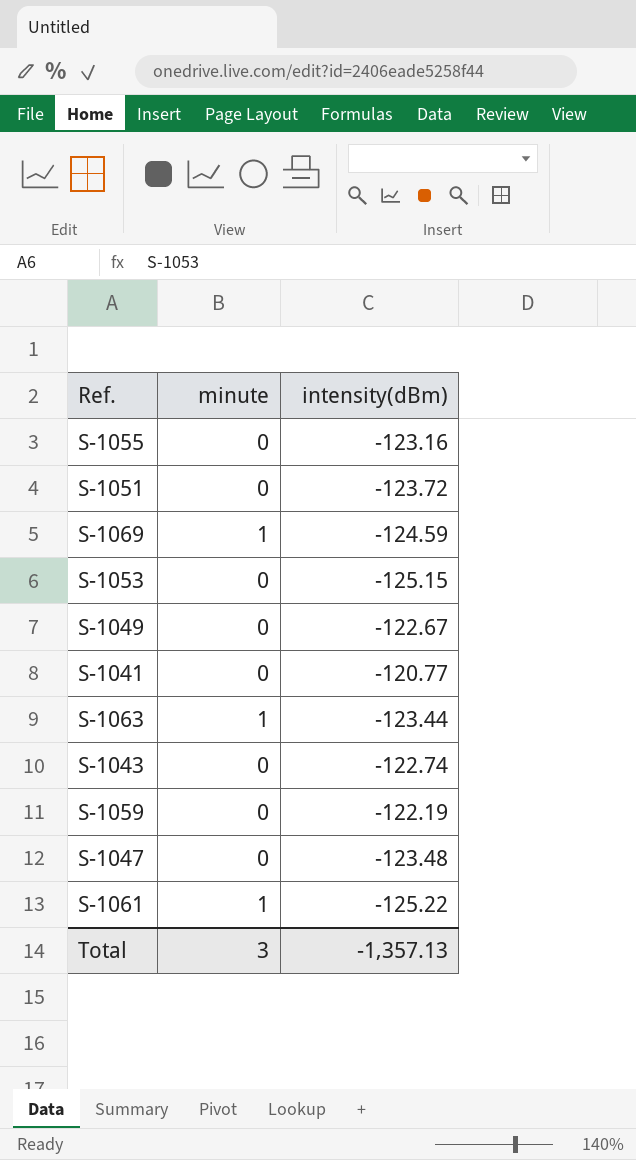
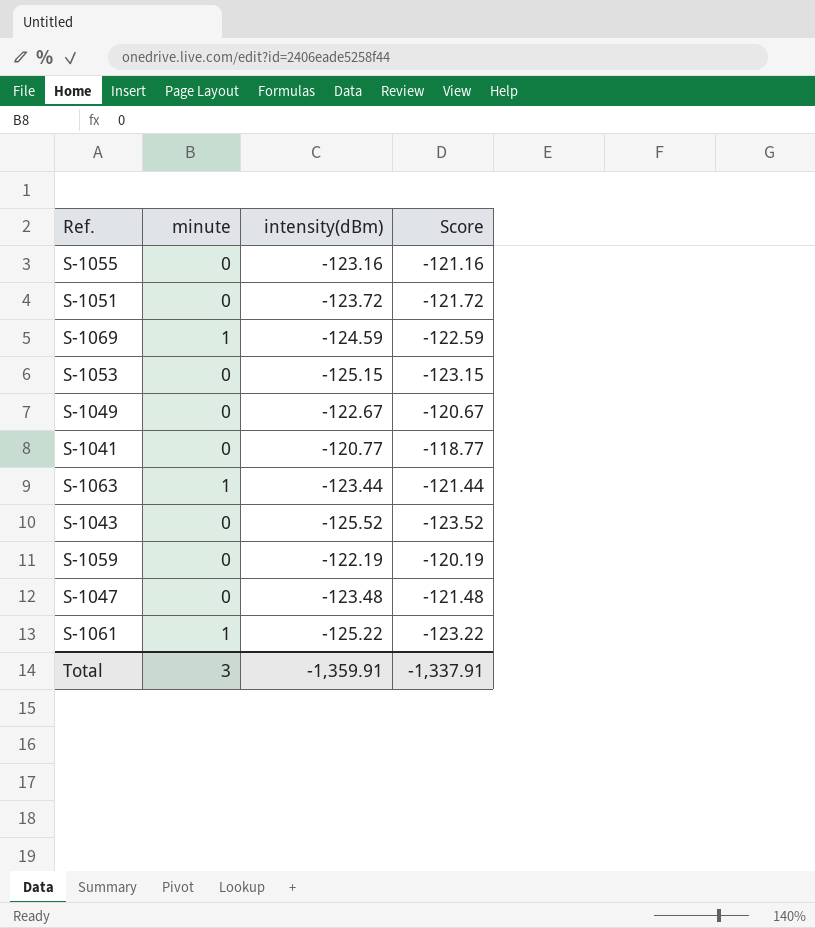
column Score | formula: none -> [intensity(dBm)] + 2
S-1043 | intensity(dBm): -122.74 -> -125.52
Total | intensity(dBm): -1,357.13 -> -1,359.91

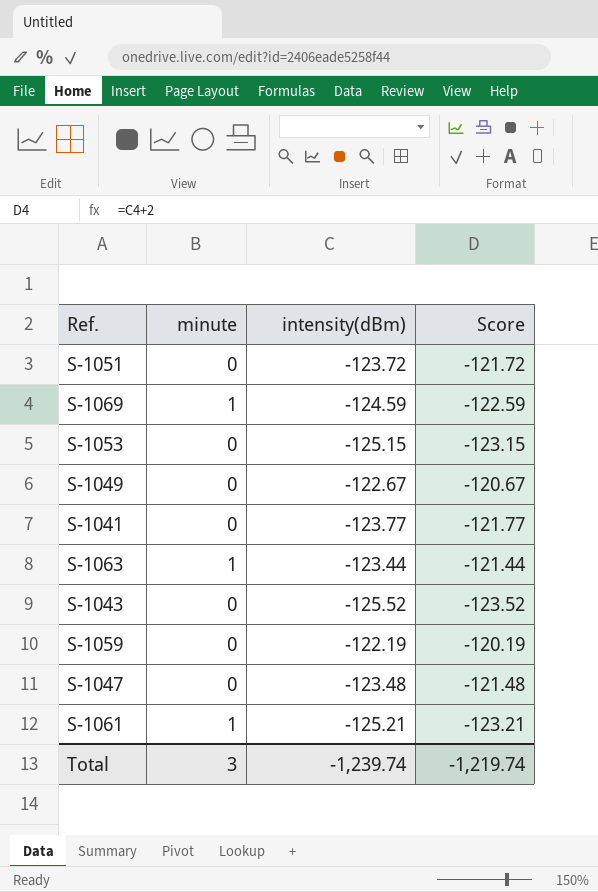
row S-1055: 0 | -123.16 | -121.16 -> none
S-1041 | intensity(dBm): -120.77 -> -123.77
S-1041 | Score: -118.77 -> -121.77
S-1061 | intensity(dBm): -125.22 -> -125.21
S-1061 | Score: -123.22 -> -123.21
Total | intensity(dBm): -1,359.91 -> -1,239.74
Total | Score: -1,337.91 -> -1,219.74

